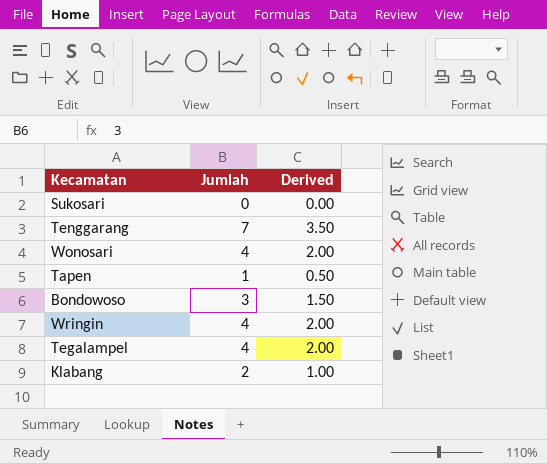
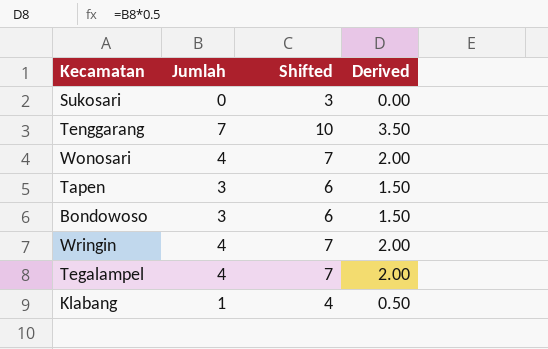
column Shifted | formula: none -> [Jumlah] + 3
Tapen | Jumlah: 1 -> 3
Tapen | Derived: 0.50 -> 1.50
Klabang | Jumlah: 2 -> 1
Klabang | Derived: 1.00 -> 0.50

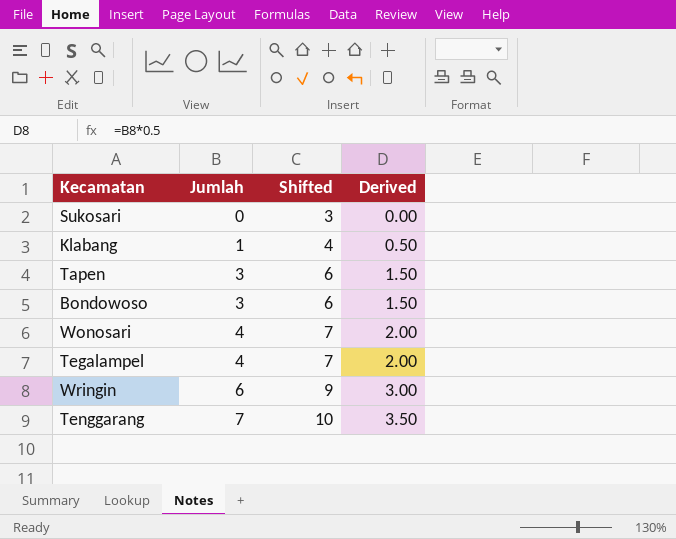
row order: none -> Jumlah ascending
Wringin | Jumlah: 4 -> 6
Wringin | Shifted: 7 -> 9
Wringin | Derived: 2.00 -> 3.00

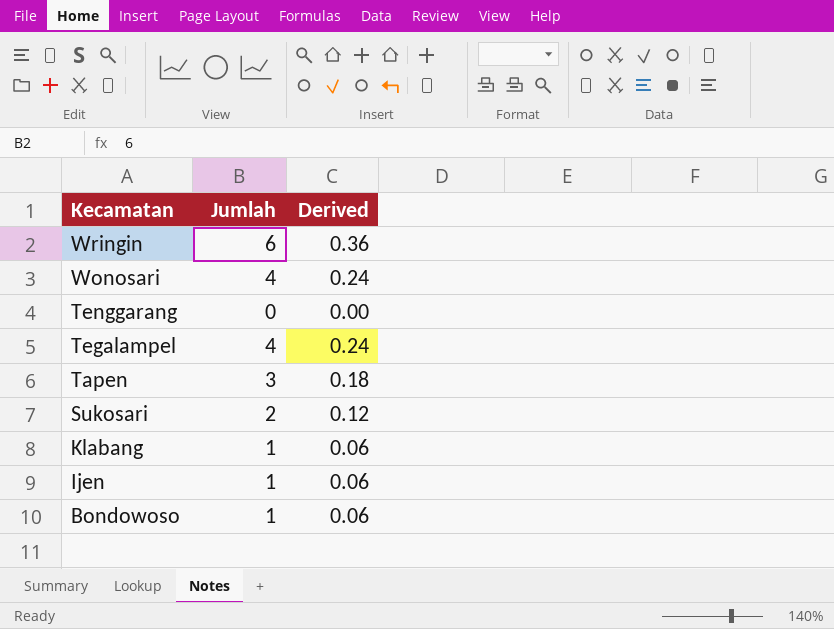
row order: Jumlah ascending -> Kecamatan descending
column Shifted | formula: [Jumlah] + 3 -> none
column Derived | formula: [Jumlah] * 0.5 -> [Jumlah] * 0.06
Tenggarang | Jumlah: 7 -> 0
Sukosari | Jumlah: 0 -> 2
row Ijen: none -> 1 | 0.06
Bondowoso | Jumlah: 3 -> 1

